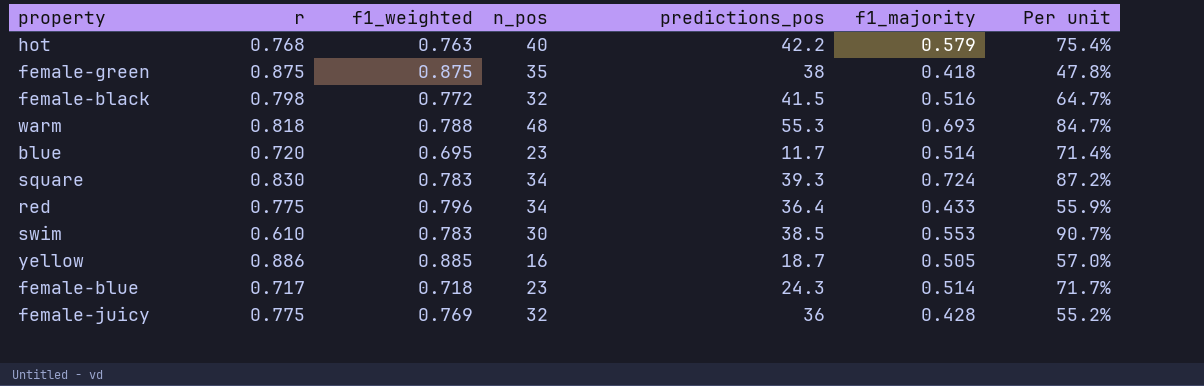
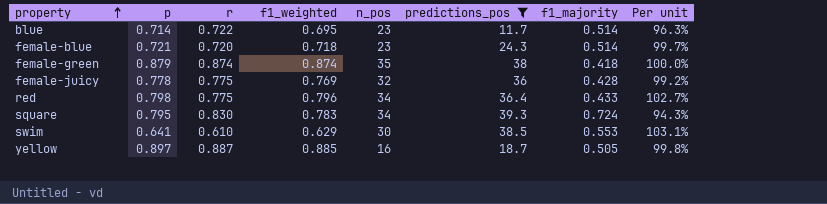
filter: none -> predictions_pos <= 39.3
row order: none -> property ascending
column p | position: none -> 2
column Per unit | formula: [f1_majority] / [r] -> [f1_weighted] / [r]
blue | r: 0.720 -> 0.722
female-blue | r: 0.717 -> 0.720
female-green | r: 0.875 -> 0.874
female-green | f1_weighted: 0.875 -> 0.874
swim | f1_weighted: 0.783 -> 0.629
yellow | r: 0.886 -> 0.887

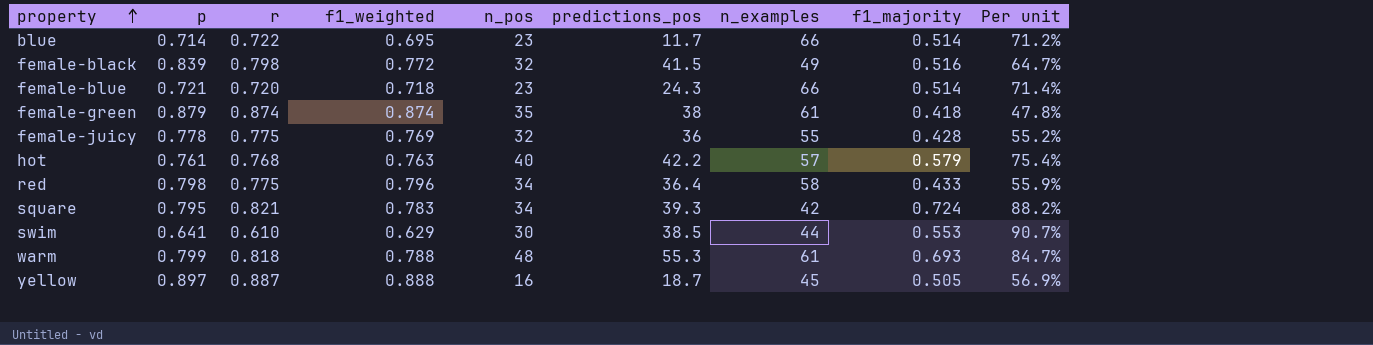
filter: predictions_pos <= 39.3 -> none
column n_examples | position: none -> 7
column Per unit | formula: [f1_weighted] / [r] -> [f1_majority] / [r]
square | r: 0.830 -> 0.821
yellow | f1_weighted: 0.885 -> 0.888

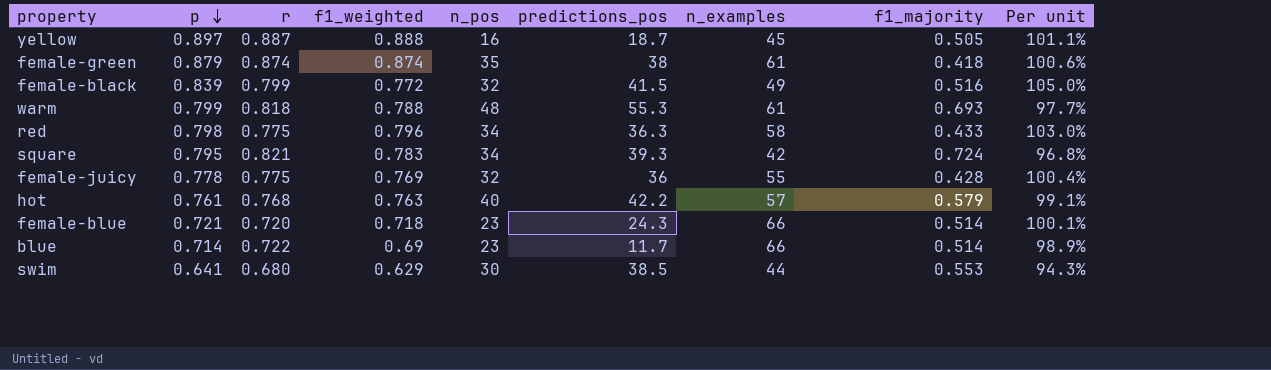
row order: property ascending -> p descending
column Per unit | formula: [f1_majority] / [r] -> [p] / [r]
female-black | r: 0.798 -> 0.799
red | predictions_pos: 36.4 -> 36.3
blue | f1_weighted: 0.695 -> 0.69
swim | r: 0.610 -> 0.680

